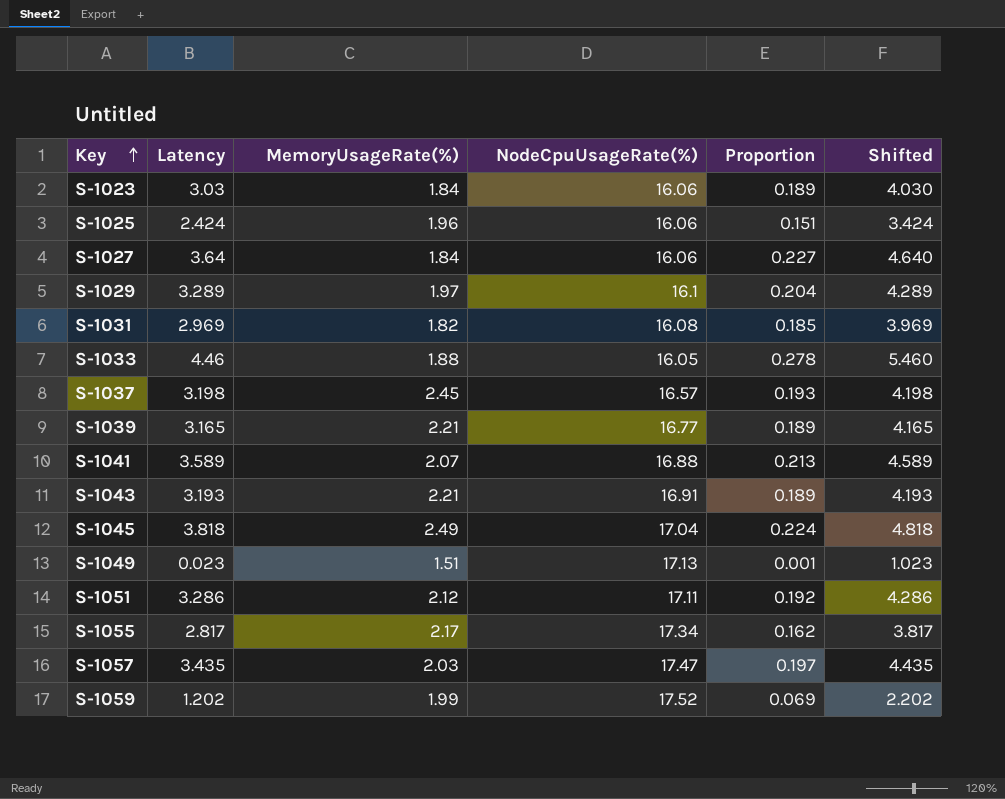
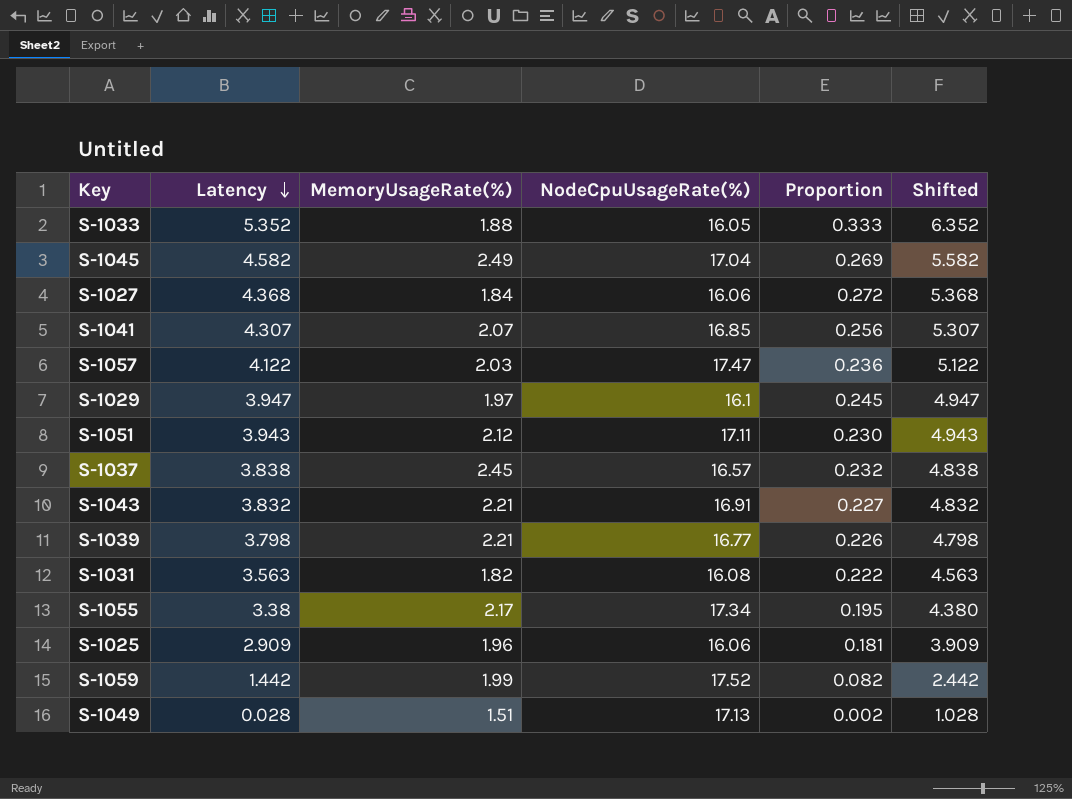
row order: Key ascending -> Latency descending
row S-1023: 3.03 | 1.84 | 16.06 | 0.189 | 4.030 -> none
S-1033 | Latency: 4.46 -> 5.352
S-1033 | Proportion: 0.278 -> 0.333
S-1033 | Shifted: 5.460 -> 6.352
S-1045 | Latency: 3.818 -> 4.582
S-1045 | Proportion: 0.224 -> 0.269
S-1045 | Shifted: 4.818 -> 5.582
S-1027 | Latency: 3.64 -> 4.368
S-1027 | Proportion: 0.227 -> 0.272
S-1027 | Shifted: 4.640 -> 5.368
S-1041 | Latency: 3.589 -> 4.307
S-1041 | NodeCpuUsageRate(%): 16.88 -> 16.85
S-1041 | Proportion: 0.213 -> 0.256
S-1041 | Shifted: 4.589 -> 5.307
S-1057 | Latency: 3.435 -> 4.122
S-1057 | Proportion: 0.197 -> 0.236
S-1057 | Shifted: 4.435 -> 5.122
S-1029 | Latency: 3.289 -> 3.947
S-1029 | Proportion: 0.204 -> 0.245
S-1029 | Shifted: 4.289 -> 4.947
S-1051 | Latency: 3.286 -> 3.943
S-1051 | Proportion: 0.192 -> 0.230
S-1051 | Shifted: 4.286 -> 4.943
S-1037 | Latency: 3.198 -> 3.838
S-1037 | Proportion: 0.193 -> 0.232
S-1037 | Shifted: 4.198 -> 4.838
S-1043 | Latency: 3.193 -> 3.832
S-1043 | Proportion: 0.189 -> 0.227
S-1043 | Shifted: 4.193 -> 4.832
S-1039 | Latency: 3.165 -> 3.798
S-1039 | Proportion: 0.189 -> 0.226
S-1039 | Shifted: 4.165 -> 4.798
S-1031 | Latency: 2.969 -> 3.563
S-1031 | Proportion: 0.185 -> 0.222
S-1031 | Shifted: 3.969 -> 4.563
S-1055 | Latency: 2.817 -> 3.38
S-1055 | Proportion: 0.162 -> 0.195
S-1055 | Shifted: 3.817 -> 4.380
S-1025 | Latency: 2.424 -> 2.909
S-1025 | Proportion: 0.151 -> 0.181
S-1025 | Shifted: 3.424 -> 3.909
S-1059 | Latency: 1.202 -> 1.442
S-1059 | Proportion: 0.069 -> 0.082
S-1059 | Shifted: 2.202 -> 2.442
S-1049 | Latency: 0.023 -> 0.028
S-1049 | Proportion: 0.001 -> 0.002
S-1049 | Shifted: 1.023 -> 1.028

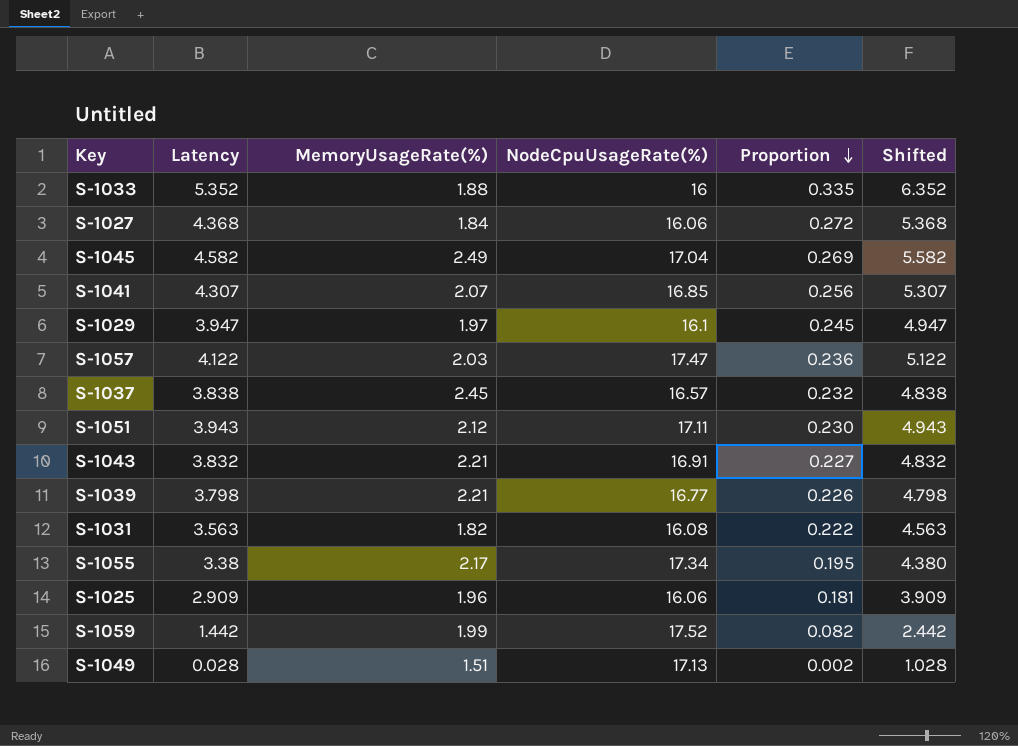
row order: Latency descending -> Proportion descending
S-1033 | NodeCpuUsageRate(%): 16.05 -> 16
S-1033 | Proportion: 0.333 -> 0.335

